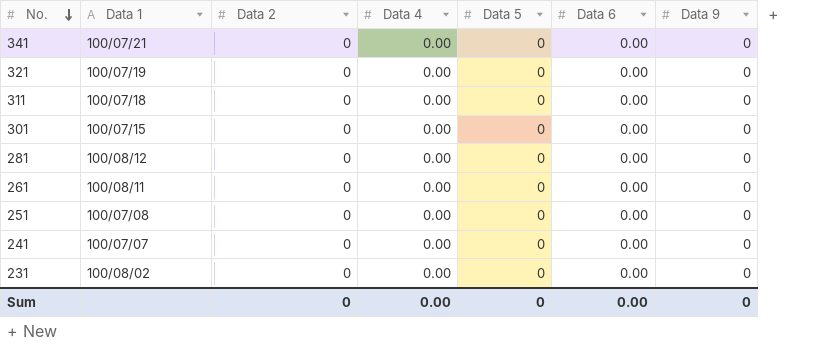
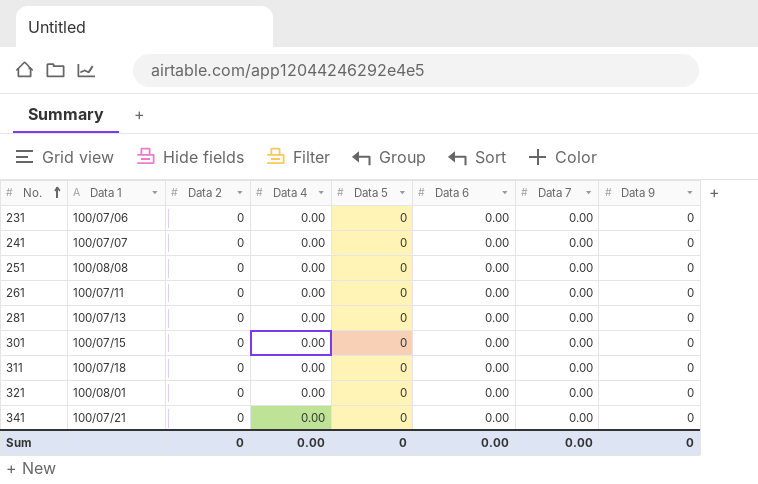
row order: No. descending -> No. ascending
column Data 7 | position: none -> 7
231 | Data 1: 100/08/02 -> 100/07/06
251 | Data 1: 100/07/08 -> 100/08/08
261 | Data 1: 100/08/11 -> 100/07/11
281 | Data 1: 100/08/12 -> 100/07/13
321 | Data 1: 100/07/19 -> 100/08/01

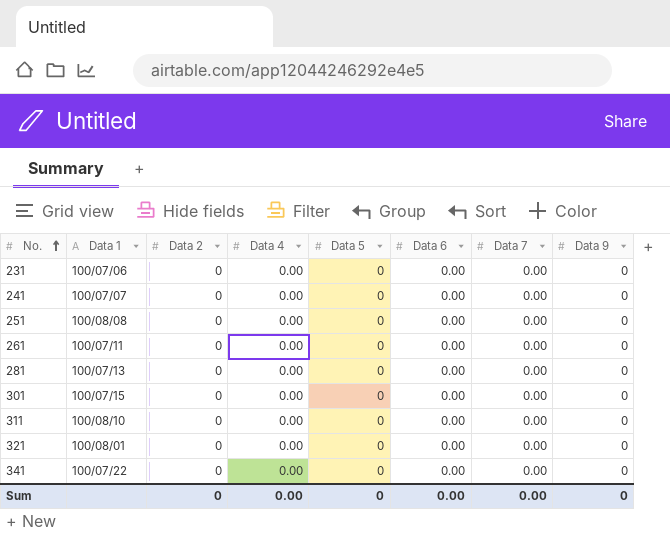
311 | Data 1: 100/07/18 -> 100/08/10
341 | Data 1: 100/07/21 -> 100/07/22

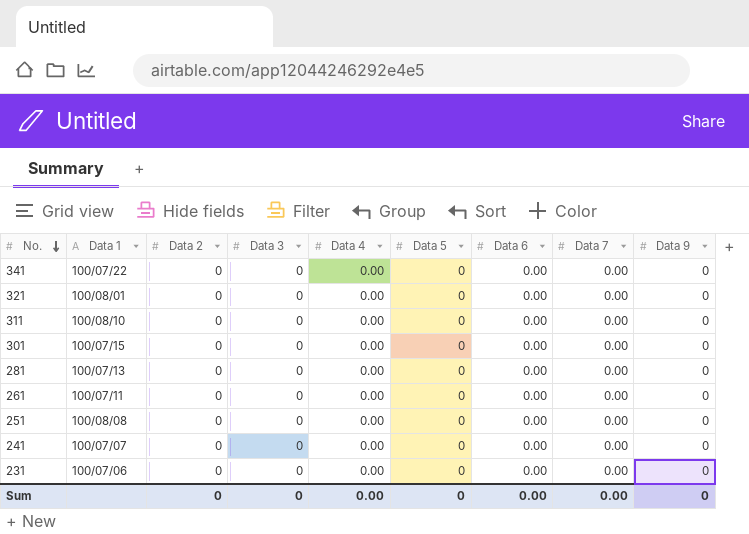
row order: No. ascending -> No. descending
column Data 3 | position: none -> 4

